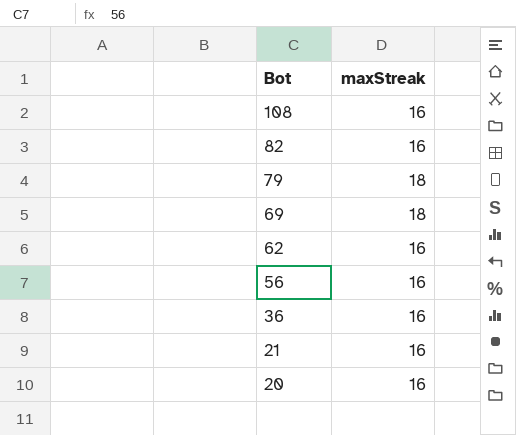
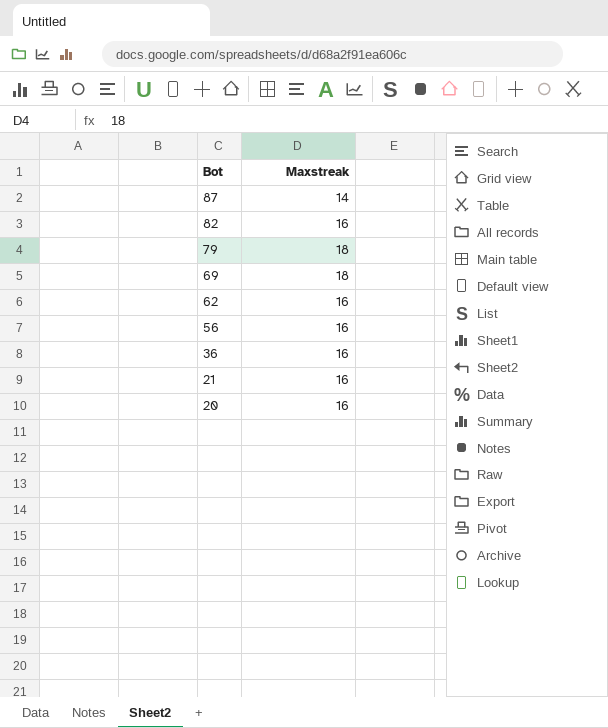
column name: maxStreak -> Maxstreak
row 108: 16 -> none
row 87: none -> 14

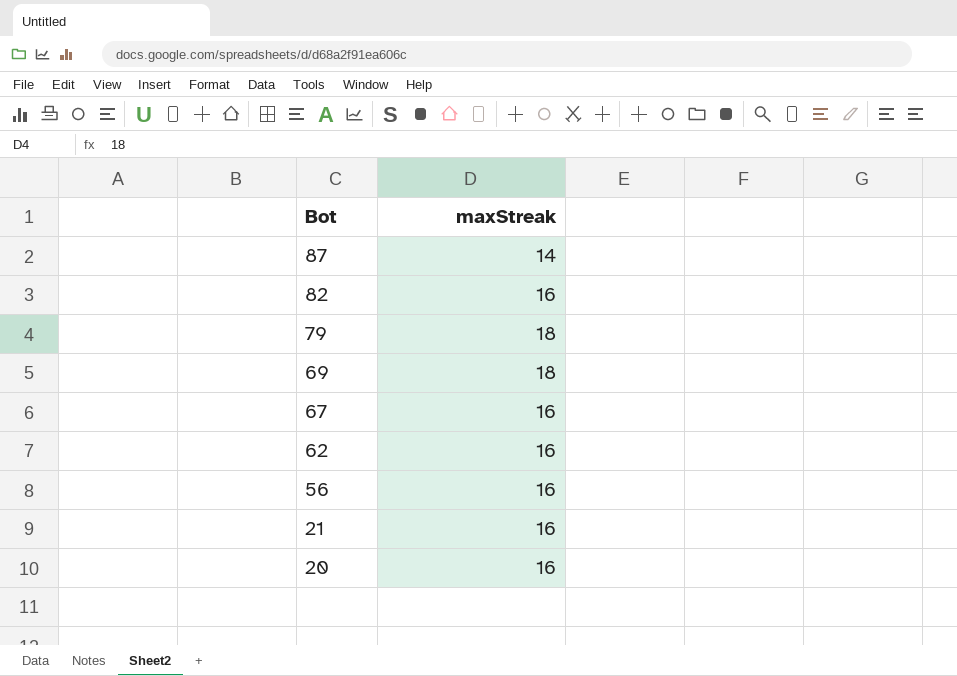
column name: Maxstreak -> maxStreak
row 36: 16 -> none
row 67: none -> 16

